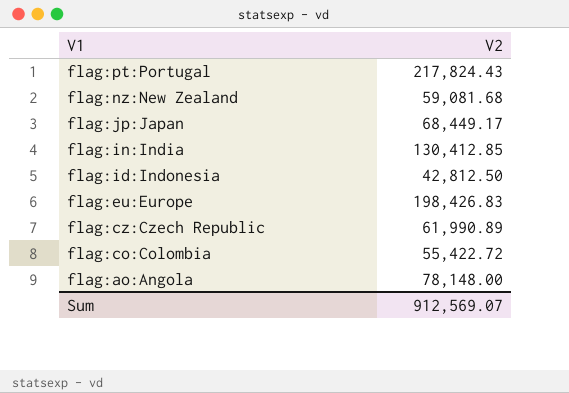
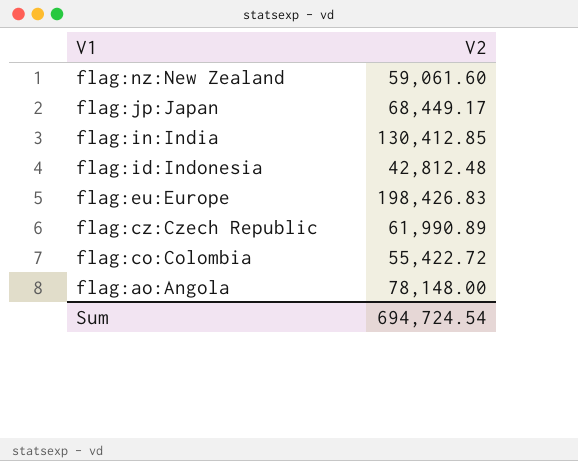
row flag:pt:Portugal: 217,824.43 -> none
flag:nz:New Zealand | V2: 59,081.68 -> 59,061.60
flag:id:Indonesia | V2: 42,812.50 -> 42,812.48
Sum | V2: 912,569.07 -> 694,724.54

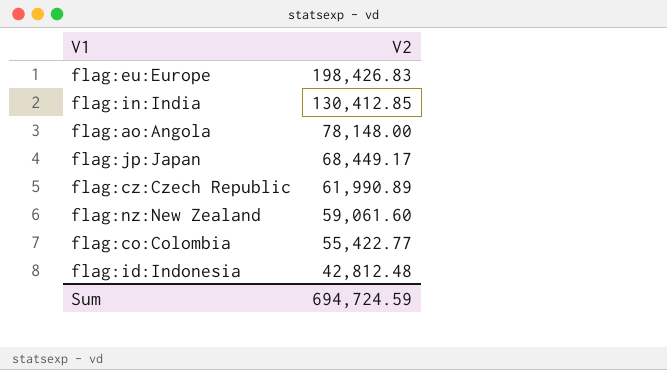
row order: V1 descending -> V2 descending
flag:co:Colombia | V2: 55,422.72 -> 55,422.77
Sum | V2: 694,724.54 -> 694,724.59

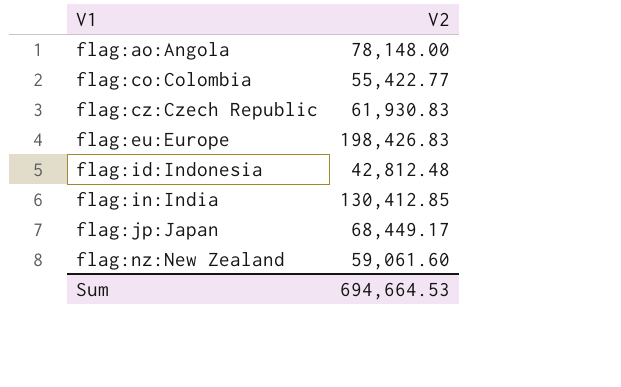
row order: V2 descending -> V1 ascending
flag:cz:Czech Republic | V2: 61,990.89 -> 61,930.83
Sum | V2: 694,724.59 -> 694,664.53

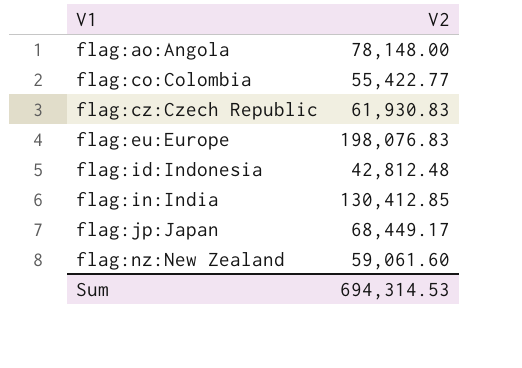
flag:eu:Europe | V2: 198,426.83 -> 198,076.83
Sum | V2: 694,664.53 -> 694,314.53

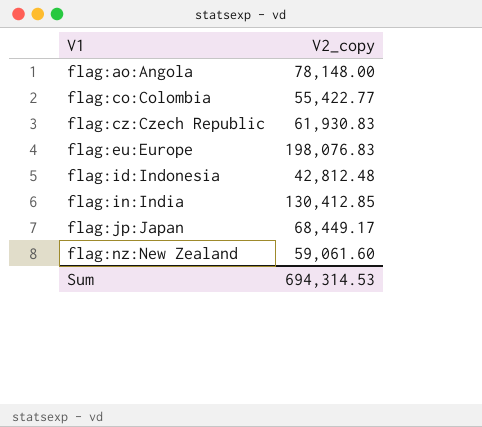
column name: V2 -> V2_copy

